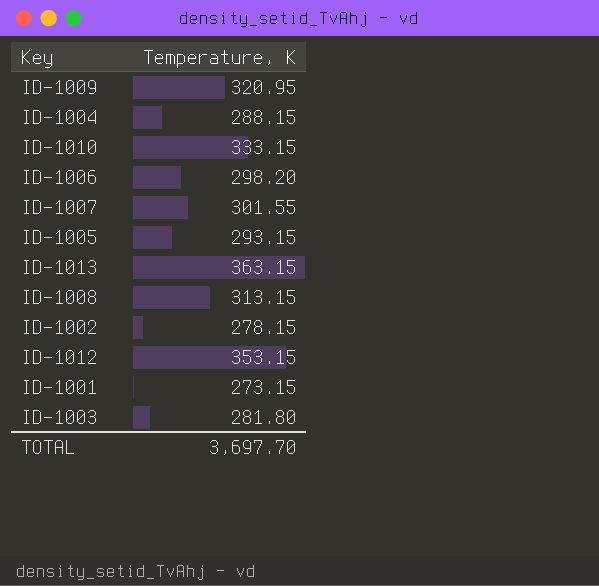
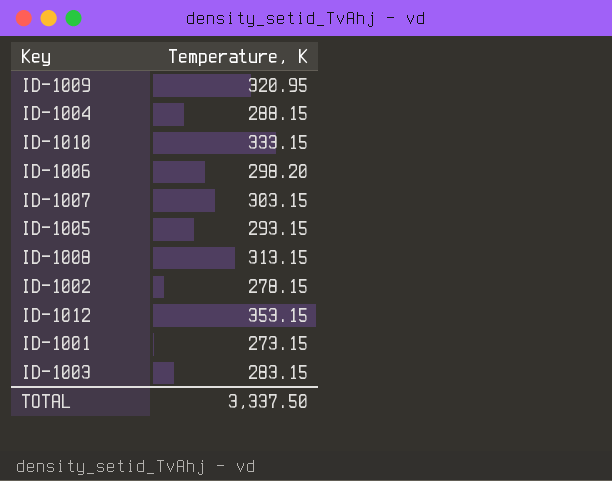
row ID-1013: 363.15 -> none
ID-1007 | Temperature, K: 301.55 -> 303.15
ID-1003 | Temperature, K: 281.80 -> 283.15
TOTAL | Temperature, K: 3,697.70 -> 3,337.50

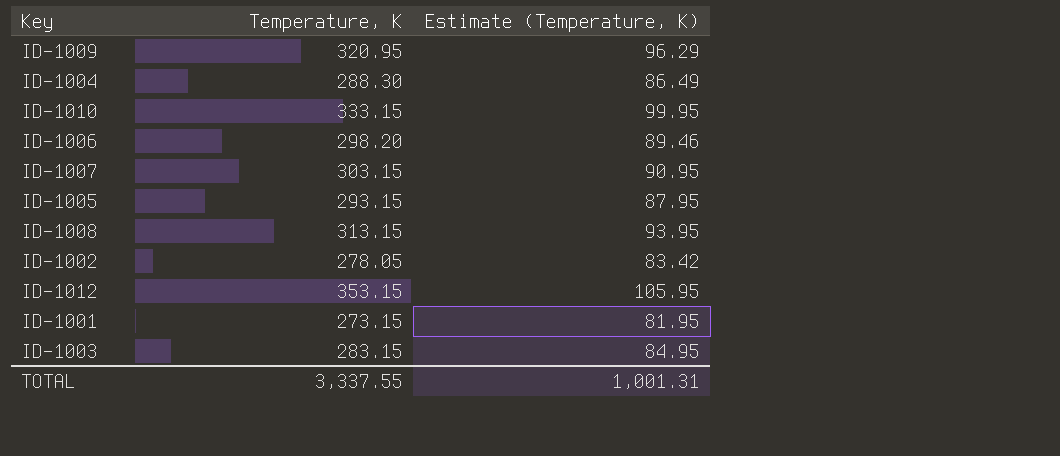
column Estimate (Temperature, K) | formula: none -> [Temperature, K] * 0.3
ID-1004 | Temperature, K: 288.15 -> 288.30
ID-1002 | Temperature, K: 278.15 -> 278.05
TOTAL | Temperature, K: 3,337.50 -> 3,337.55

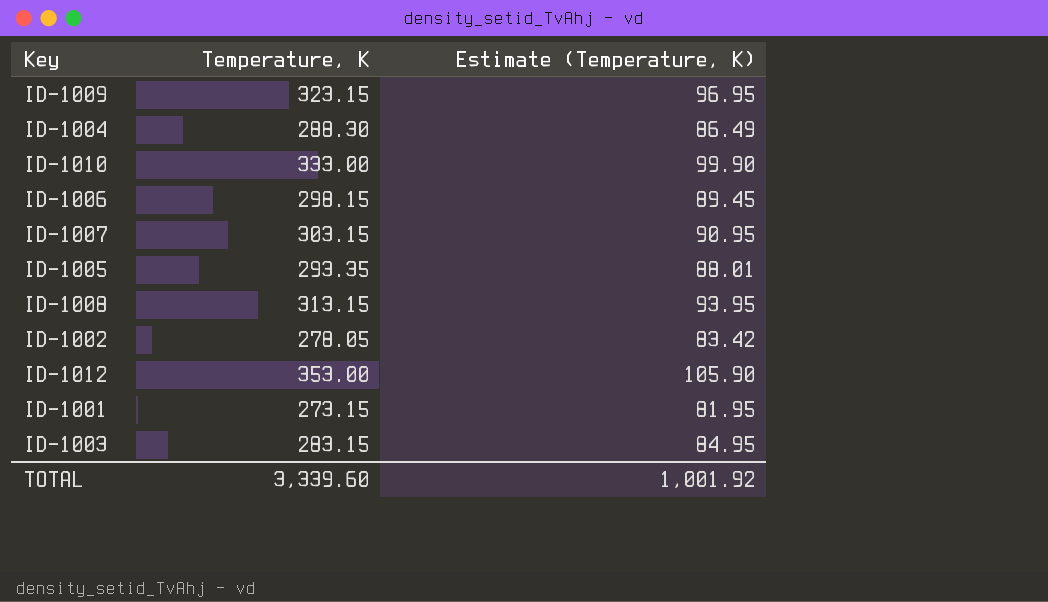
ID-1009 | Temperature, K: 320.95 -> 323.15
ID-1009 | Estimate (Temperature, K): 96.29 -> 96.95
ID-1010 | Temperature, K: 333.15 -> 333.00
ID-1010 | Estimate (Temperature, K): 99.95 -> 99.90
ID-1006 | Temperature, K: 298.20 -> 298.15
ID-1006 | Estimate (Temperature, K): 89.46 -> 89.45
ID-1005 | Temperature, K: 293.15 -> 293.35
ID-1005 | Estimate (Temperature, K): 87.95 -> 88.01
ID-1012 | Temperature, K: 353.15 -> 353.00
ID-1012 | Estimate (Temperature, K): 105.95 -> 105.90
TOTAL | Temperature, K: 3,337.55 -> 3,339.60
TOTAL | Estimate (Temperature, K): 1,001.31 -> 1,001.92

